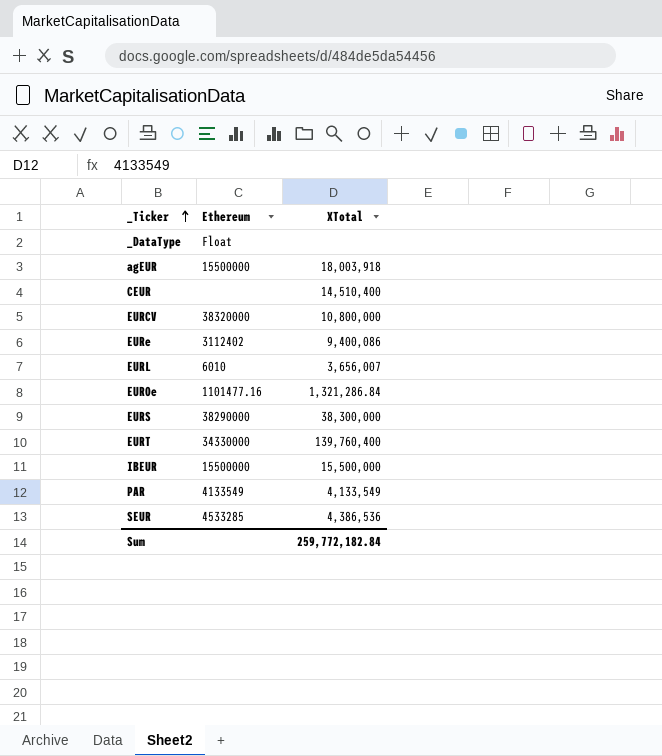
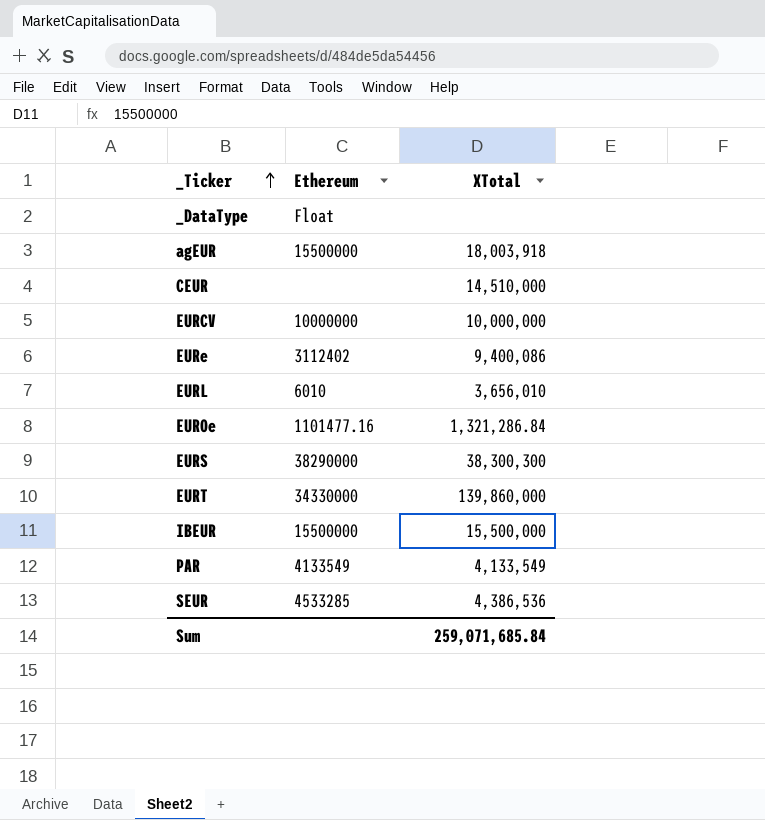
CEUR | XTotal: 14,510,400 -> 14,510,000
EURCV | Ethereum: 38320000 -> 10000000
EURCV | XTotal: 10,800,000 -> 10,000,000
EURL | XTotal: 3,656,007 -> 3,656,010
EURS | XTotal: 38,300,000 -> 38,300,300
EURT | XTotal: 139,760,400 -> 139,860,000
Sum | XTotal: 259,772,182.84 -> 259,071,685.84

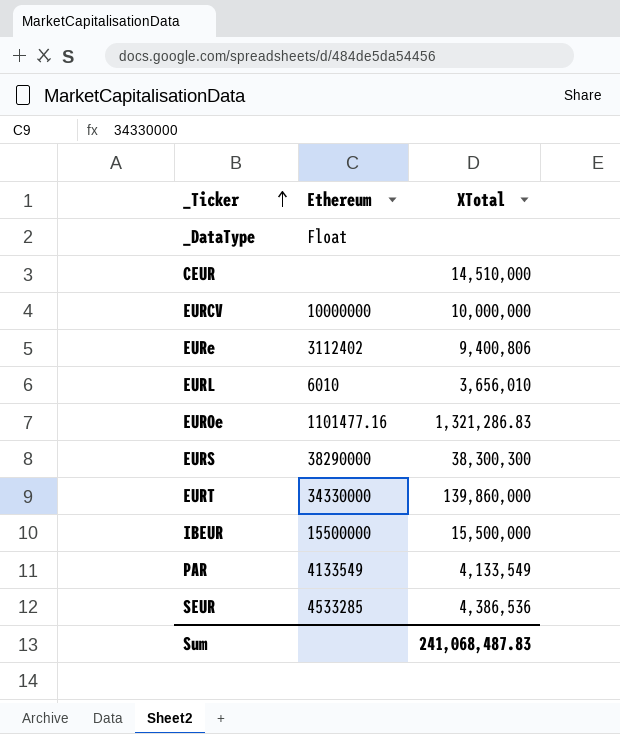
row agEUR: 15500000 | 18,003,918 -> none
EURe | XTotal: 9,400,086 -> 9,400,806
EUROe | XTotal: 1,321,286.84 -> 1,321,286.83
Sum | XTotal: 259,071,685.84 -> 241,068,487.83

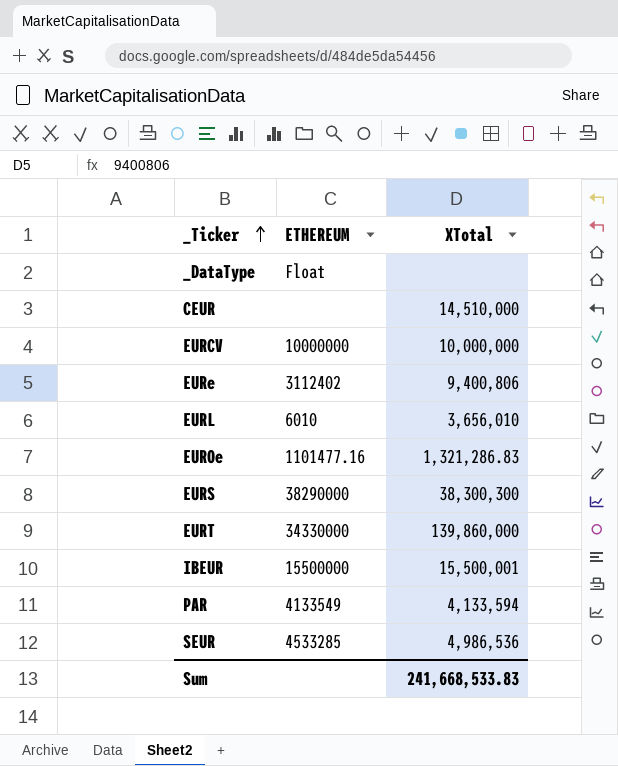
column name: Ethereum -> ETHEREUM
IBEUR | XTotal: 15,500,000 -> 15,500,001
PAR | XTotal: 4,133,549 -> 4,133,594
SEUR | XTotal: 4,386,536 -> 4,986,536
Sum | XTotal: 241,068,487.83 -> 241,668,533.83

